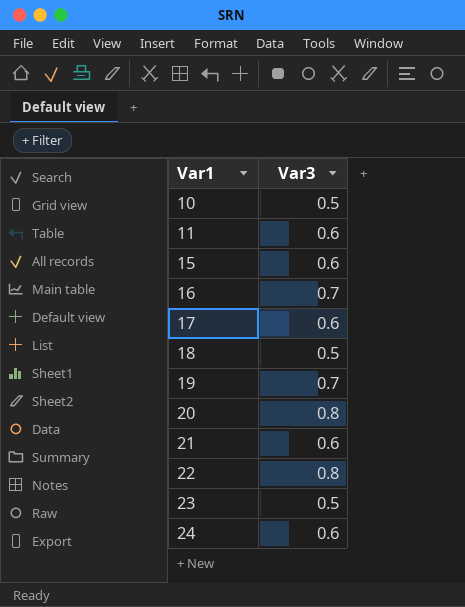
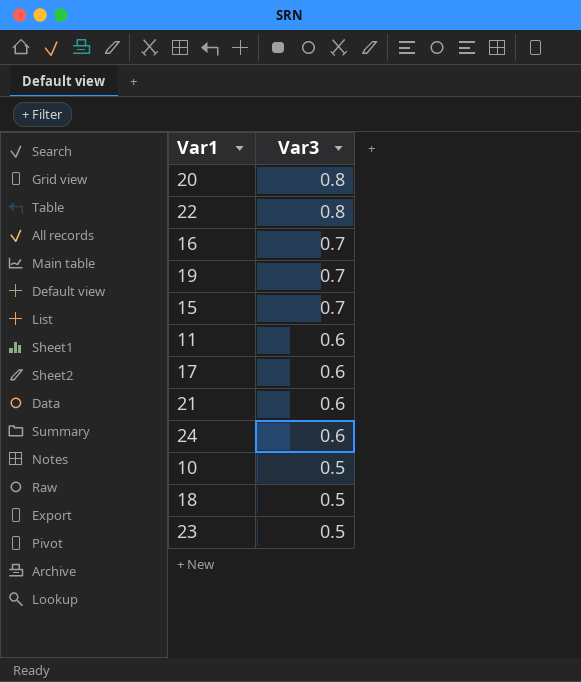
row order: Var1 ascending -> Var3 descending
15 | Var3: 0.6 -> 0.7

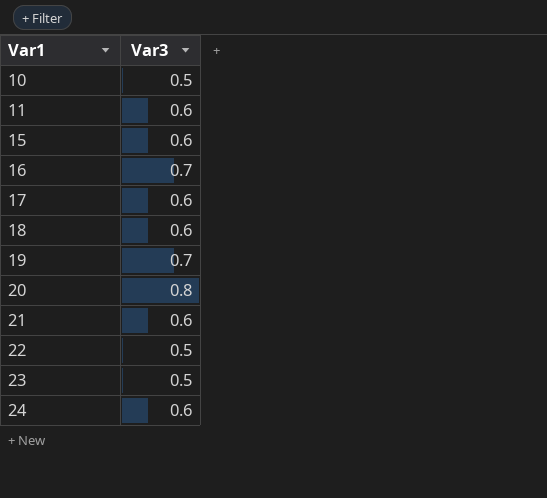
row order: Var3 descending -> Var1 ascending
15 | Var3: 0.7 -> 0.6
18 | Var3: 0.5 -> 0.6
22 | Var3: 0.8 -> 0.5

